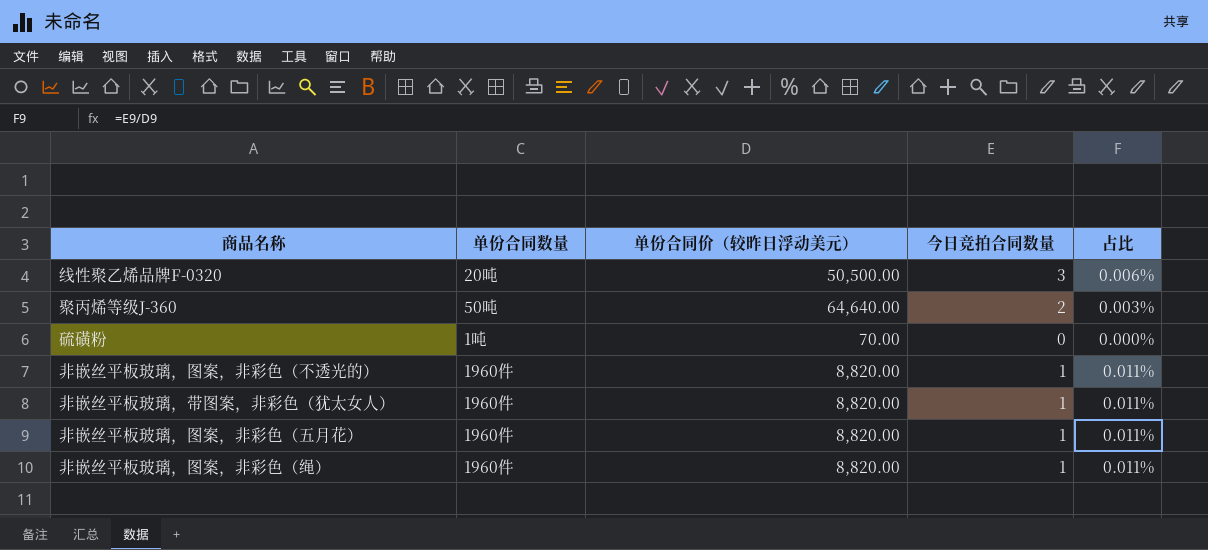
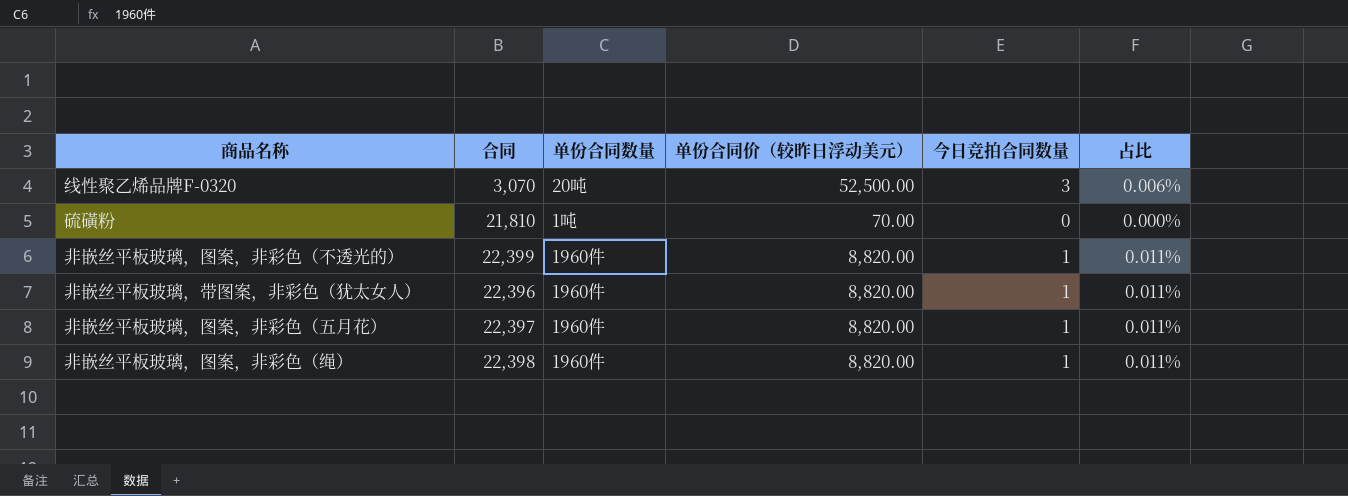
column 合同 | position: none -> 2
row 聚丙烯等级J-360: 50吨 | 64,640.00 | 2 | 0.003% -> none
线性聚乙烯品牌F-0320 | 单份合同价（较昨日浮动美元）: 50,500.00 -> 52,500.00

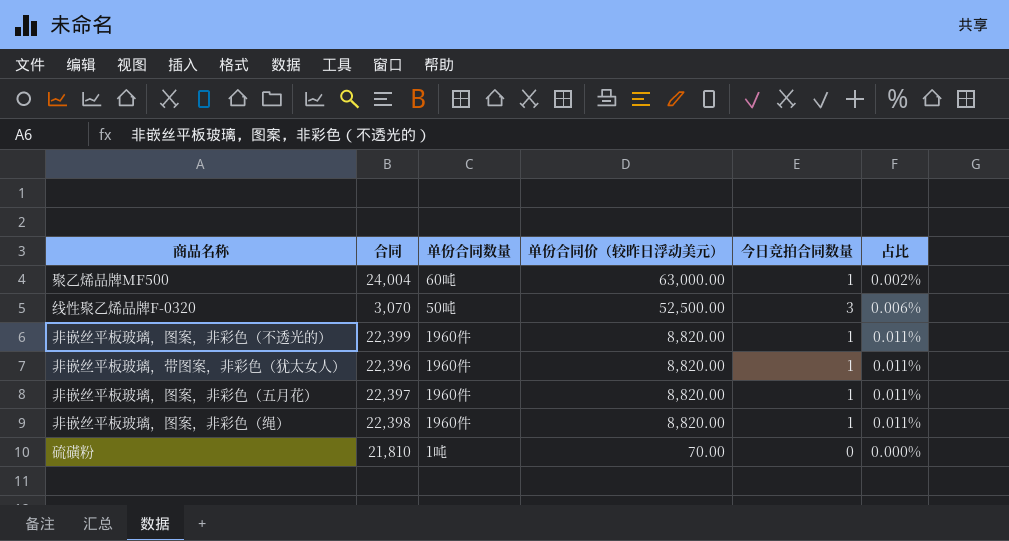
row order: none -> 单份合同价（较昨日浮动美元） descending
row 聚乙烯品牌MF500: none -> 24,004 | 60吨 | 63,000.00 | 1 | 0.002%
线性聚乙烯品牌F-0320 | 单份合同数量: 20吨 -> 50吨

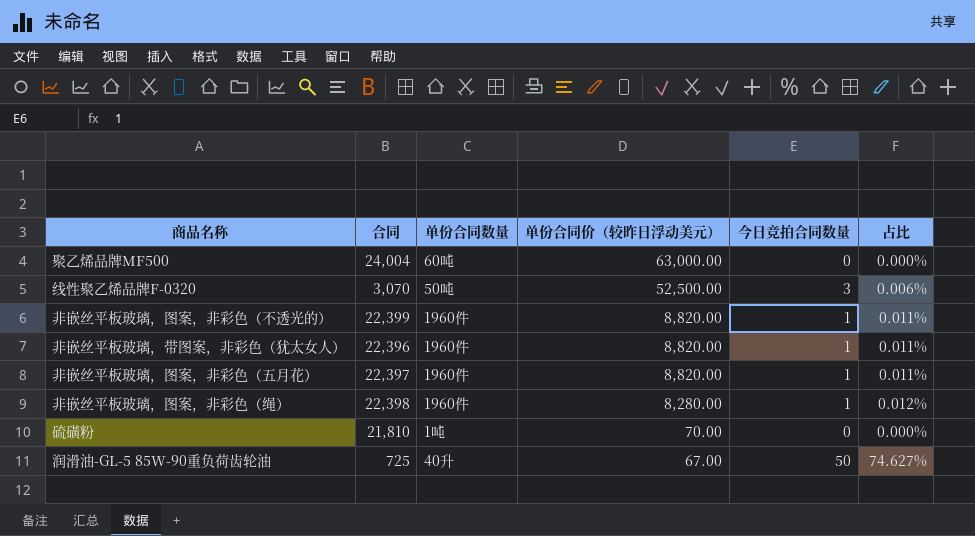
聚乙烯品牌MF500 | 今日竞拍合同数量: 1 -> 0
聚乙烯品牌MF500 | 占比: 0.002% -> 0.000%
非嵌丝平板玻璃，图案，非彩色（绳） | 单份合同价（较昨日浮动美元）: 8,820.00 -> 8,280.00
非嵌丝平板玻璃，图案，非彩色（绳） | 占比: 0.011% -> 0.012%
row 润滑油-GL-5 85W-90重负荷齿轮油: none -> 725 | 40升 | 67.00 | 50 | 74.627%

